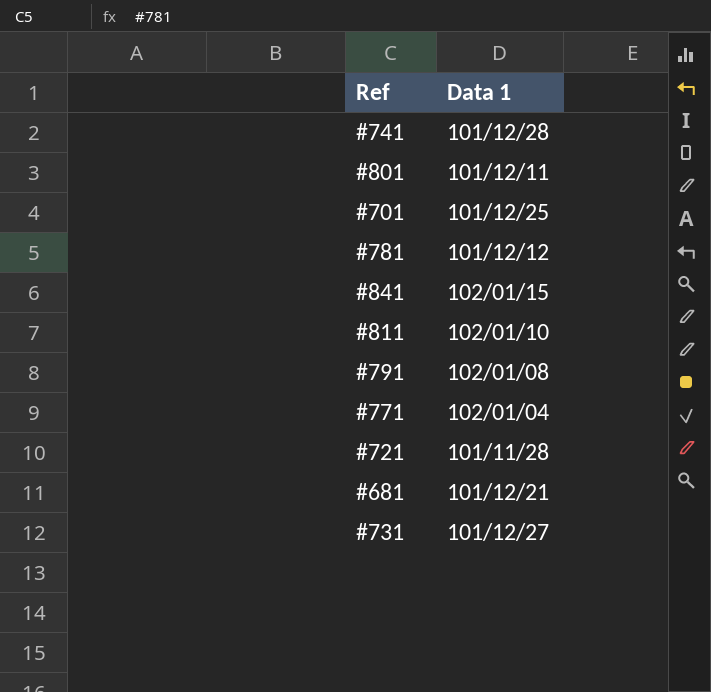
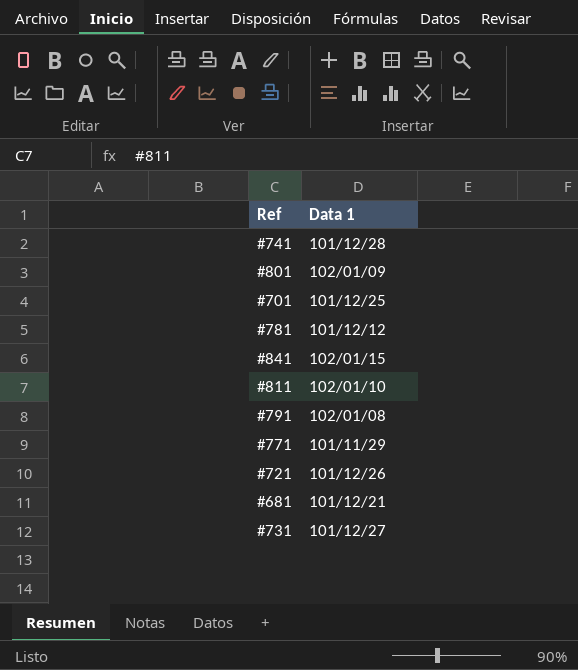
#801 | Data 1: 101/12/11 -> 102/01/09
#771 | Data 1: 102/01/04 -> 101/11/29
#721 | Data 1: 101/11/28 -> 101/12/26

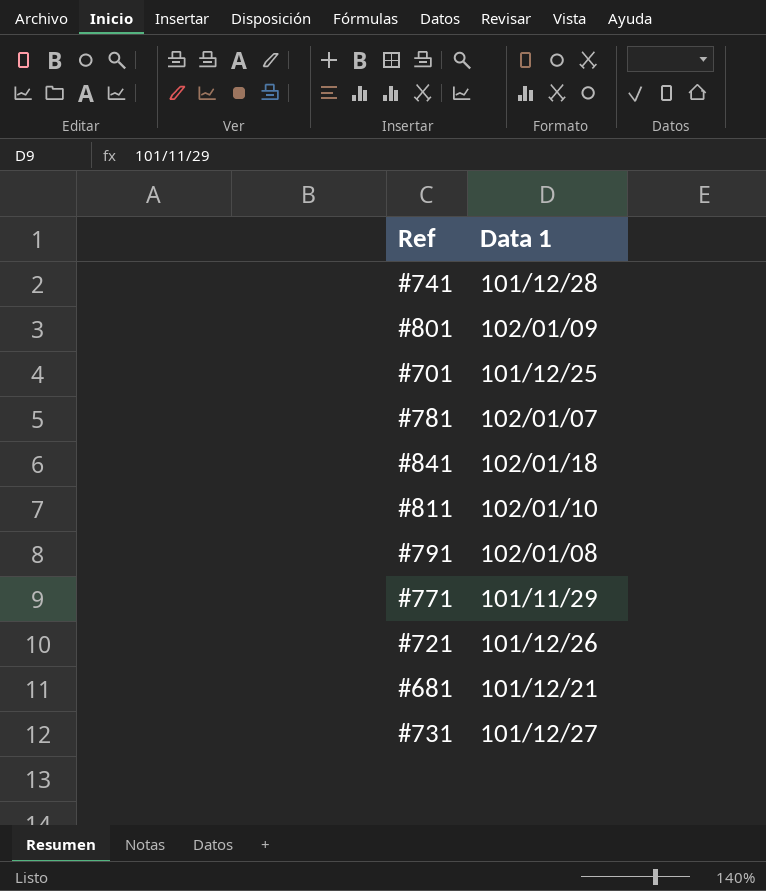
#781 | Data 1: 101/12/12 -> 102/01/07
#841 | Data 1: 102/01/15 -> 102/01/18

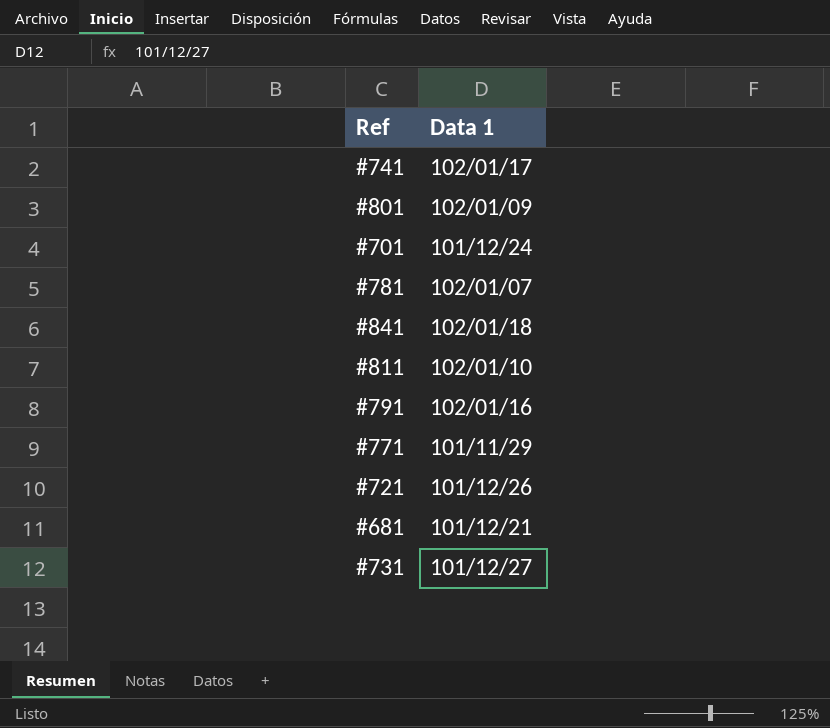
#741 | Data 1: 101/12/28 -> 102/01/17
#701 | Data 1: 101/12/25 -> 101/12/24
#791 | Data 1: 102/01/08 -> 102/01/16

